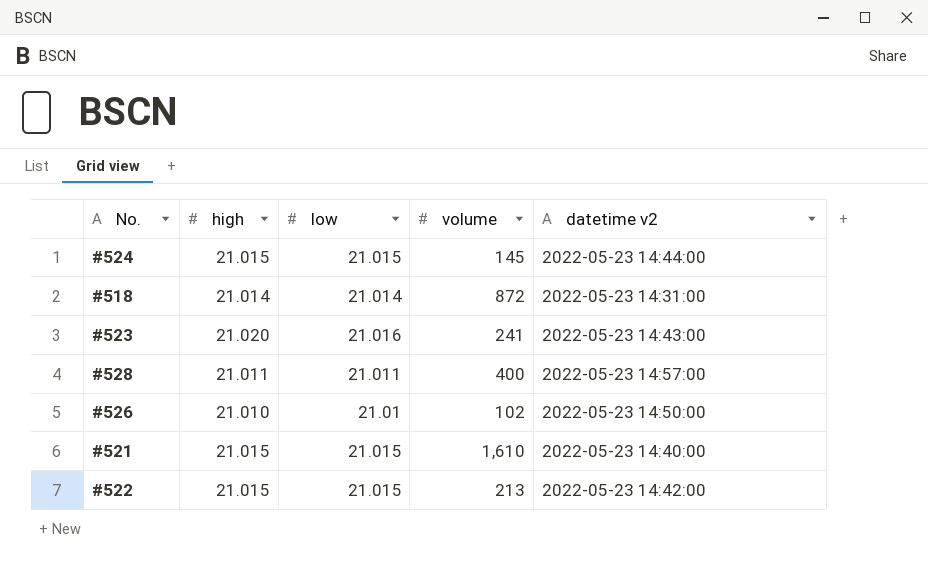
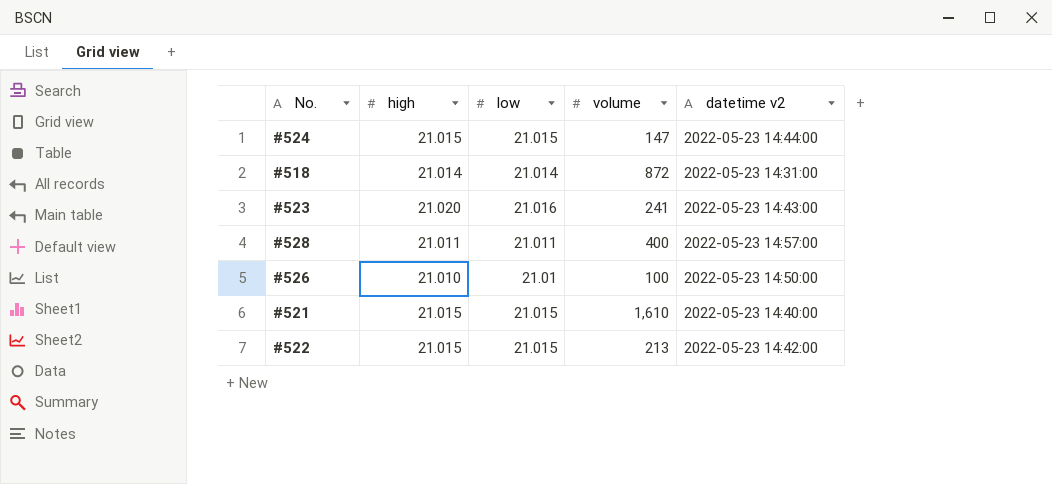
#524 | volume: 145 -> 147
#526 | volume: 102 -> 100

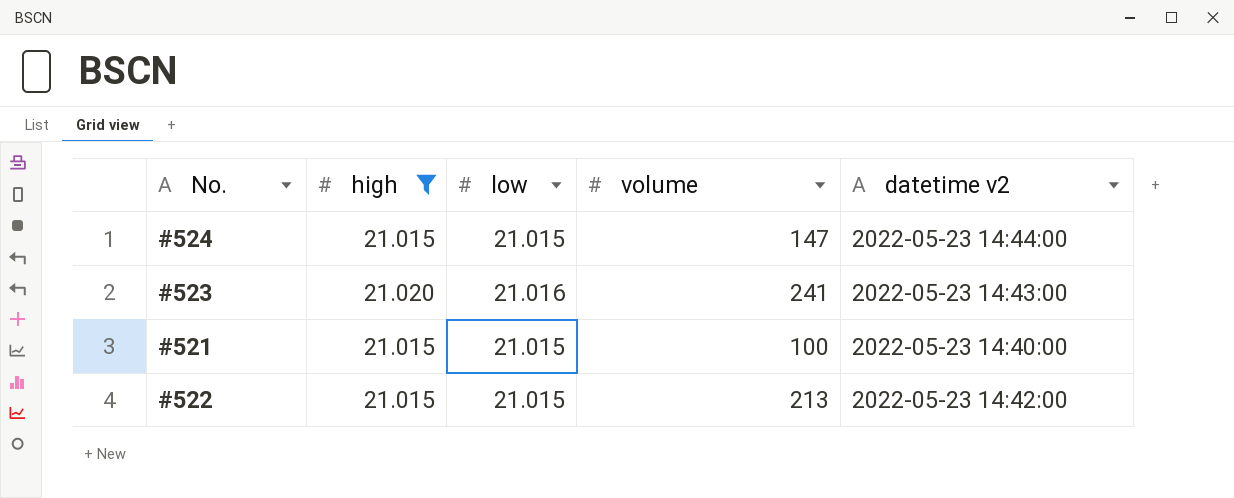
filter: none -> high >= 21.015
#521 | volume: 1,610 -> 100

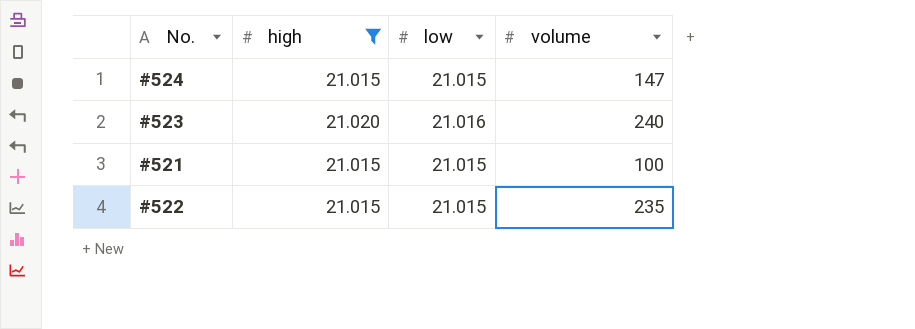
column datetime v2 | position: 5 -> none
#523 | volume: 241 -> 240
#522 | volume: 213 -> 235

